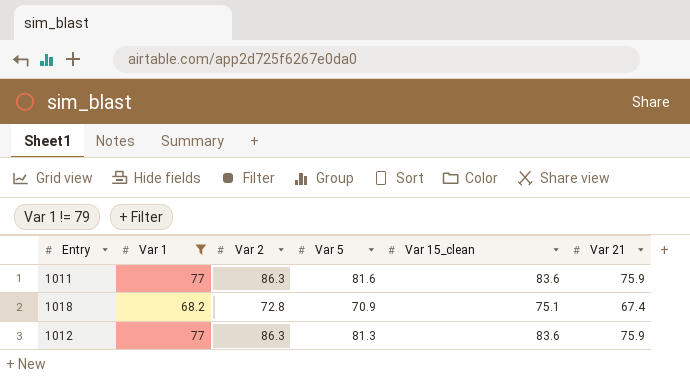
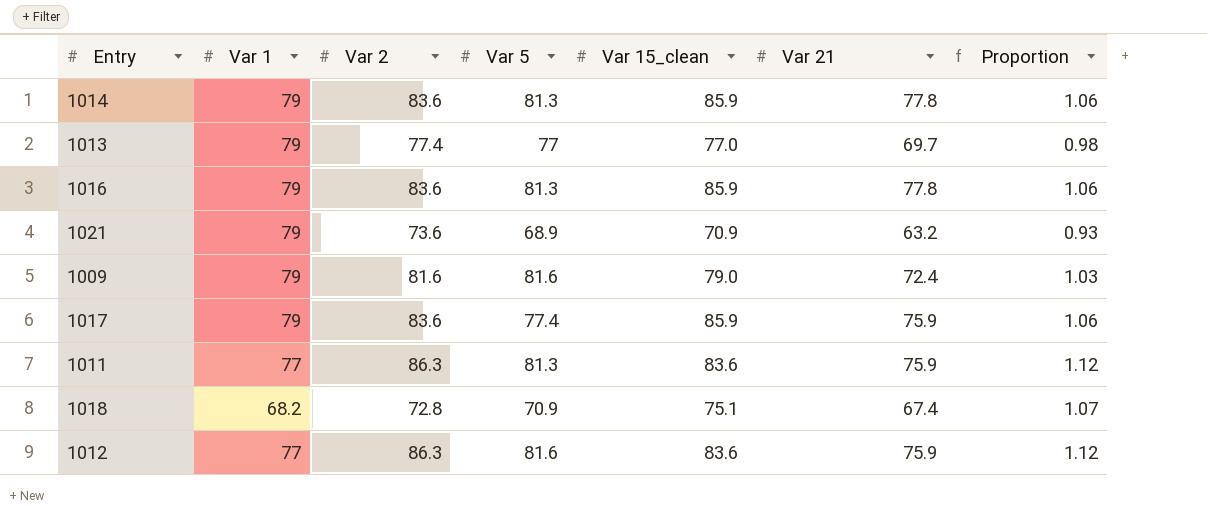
filter: Var 1 != 79 -> none
column Proportion | formula: none -> [Var 2] / [Var 1]
1011 | Var 5: 81.6 -> 81.3
1012 | Var 5: 81.3 -> 81.6

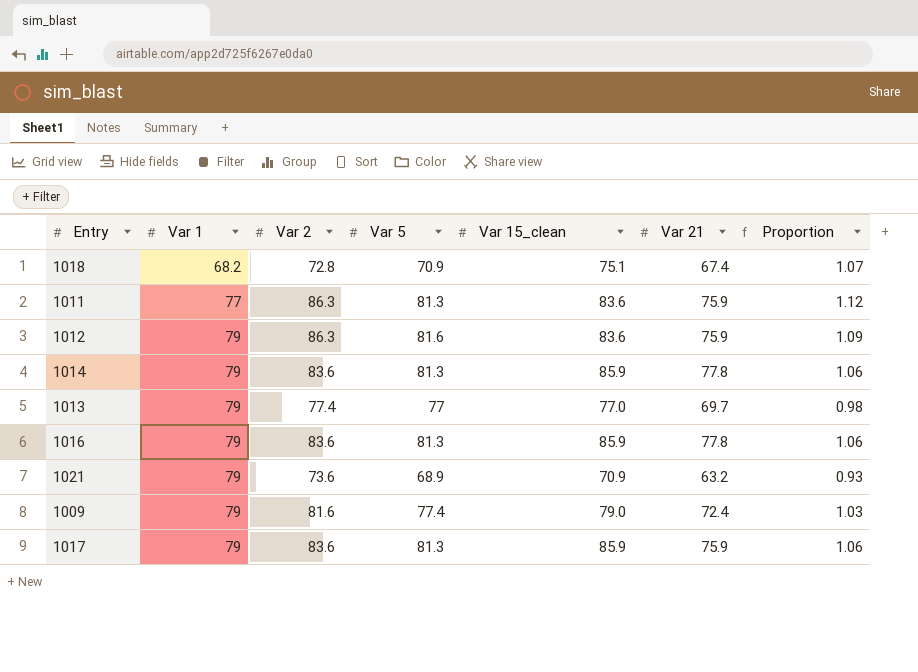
row order: none -> Var 1 ascending
1012 | Var 1: 77 -> 79
1012 | Proportion: 1.12 -> 1.09
1009 | Var 5: 81.6 -> 77.4
1017 | Var 5: 77.4 -> 81.3

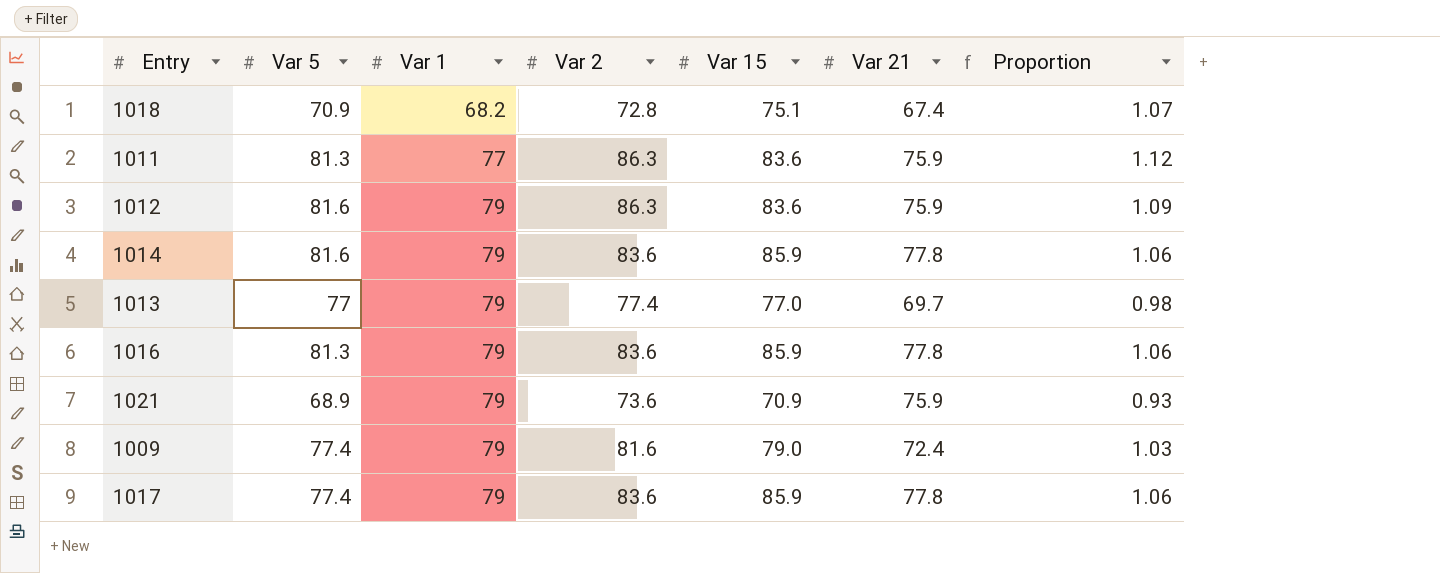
column Var 5 | position: 4 -> 2
column name: Var 15_clean -> Var 15
1014 | Var 5: 81.3 -> 81.6
1021 | Var 21: 63.2 -> 75.9
1017 | Var 5: 81.3 -> 77.4
1017 | Var 21: 75.9 -> 77.8

